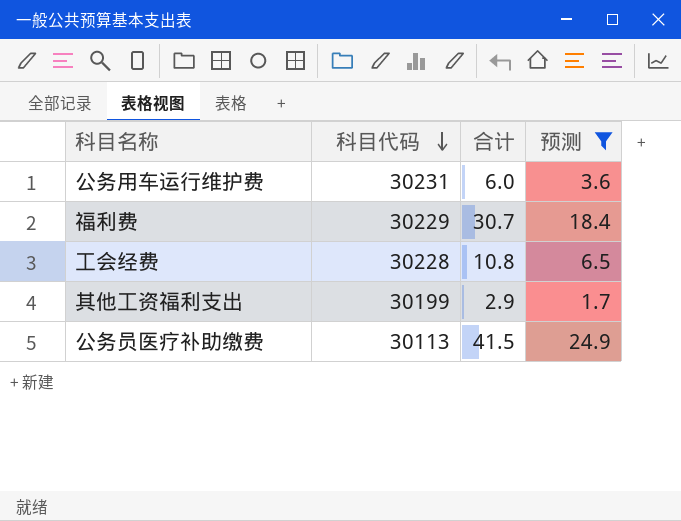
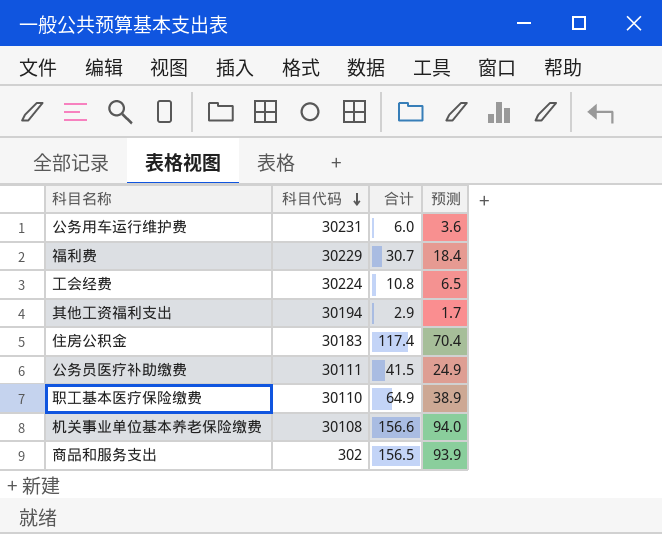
filter: 预测 <= 24.9 -> none
工会经费 | 科目代码: 30228 -> 30224
其他工资福利支出 | 科目代码: 30199 -> 30194
公务员医疗补助缴费 | 科目代码: 30113 -> 30111

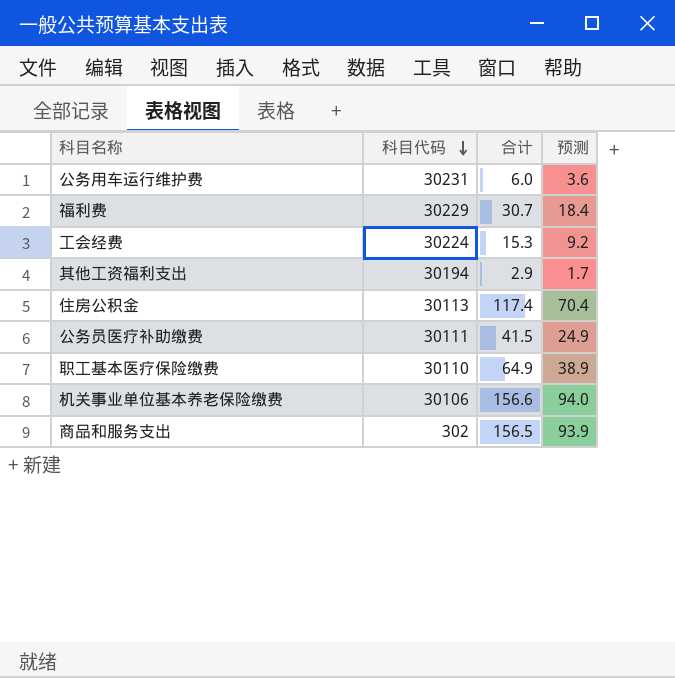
工会经费 | 合计: 10.8 -> 15.3
工会经费 | 预测: 6.5 -> 9.2
住房公积金 | 科目代码: 30183 -> 30113
机关事业单位基本养老保险缴费 | 科目代码: 30108 -> 30106

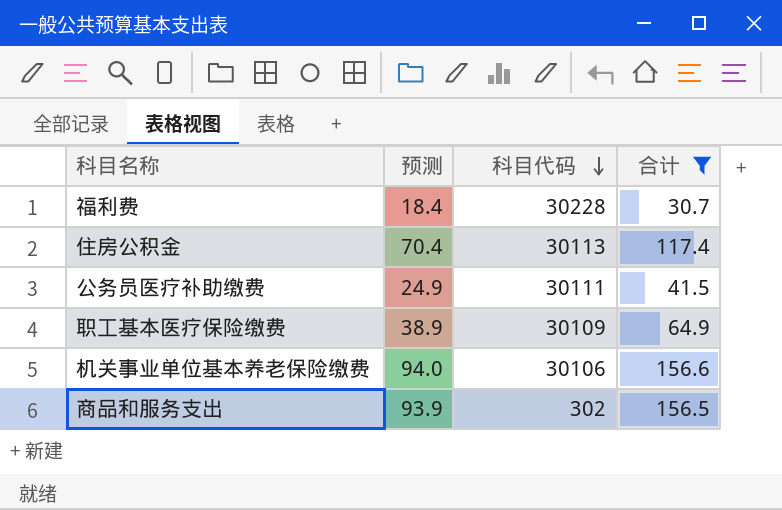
filter: none -> 合计 >= 30.7
column 预测 | position: 4 -> 2
福利费 | 科目代码: 30229 -> 30228
职工基本医疗保险缴费 | 科目代码: 30110 -> 30109

